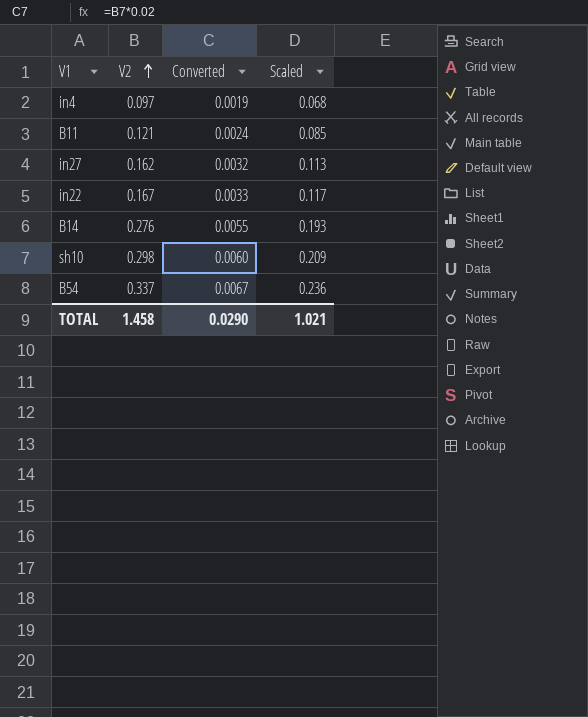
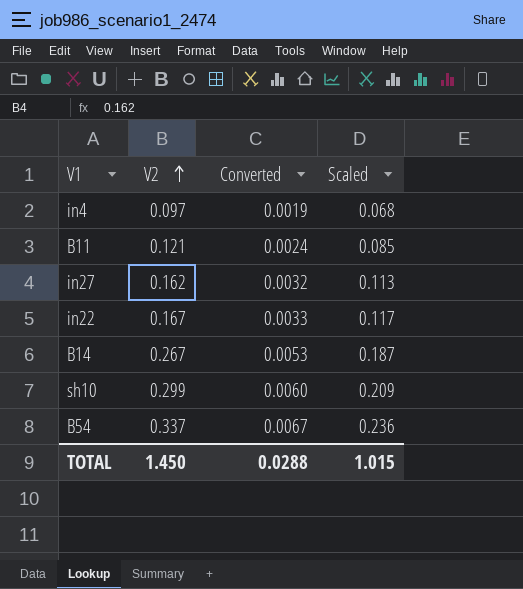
B14 | V2: 0.276 -> 0.267
B14 | Converted: 0.0055 -> 0.0053
B14 | Scaled: 0.193 -> 0.187
sh10 | V2: 0.298 -> 0.299
TOTAL | V2: 1.458 -> 1.450
TOTAL | Converted: 0.0290 -> 0.0288
TOTAL | Scaled: 1.021 -> 1.015

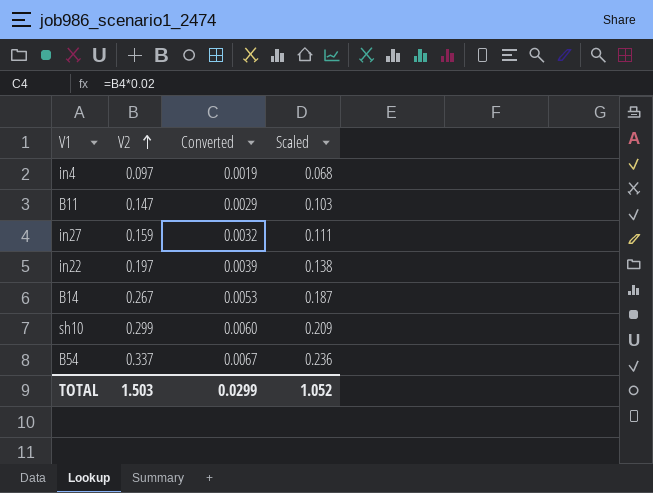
B11 | V2: 0.121 -> 0.147
B11 | Converted: 0.0024 -> 0.0029
B11 | Scaled: 0.085 -> 0.103
in27 | V2: 0.162 -> 0.159
in27 | Scaled: 0.113 -> 0.111
in22 | V2: 0.167 -> 0.197
in22 | Converted: 0.0033 -> 0.0039
in22 | Scaled: 0.117 -> 0.138
TOTAL | V2: 1.450 -> 1.503
TOTAL | Converted: 0.0288 -> 0.0299
TOTAL | Scaled: 1.015 -> 1.052

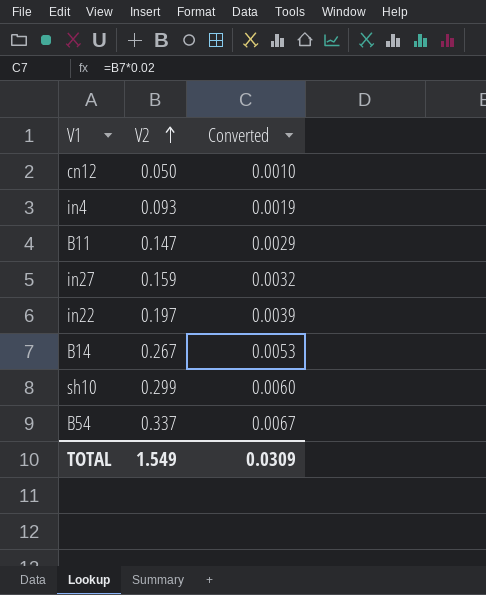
column Scaled | formula: [V2] * 0.7 -> none
row cn12: none -> 0.050 | 0.0010
in4 | V2: 0.097 -> 0.093
TOTAL | V2: 1.503 -> 1.549
TOTAL | Converted: 0.0299 -> 0.0309

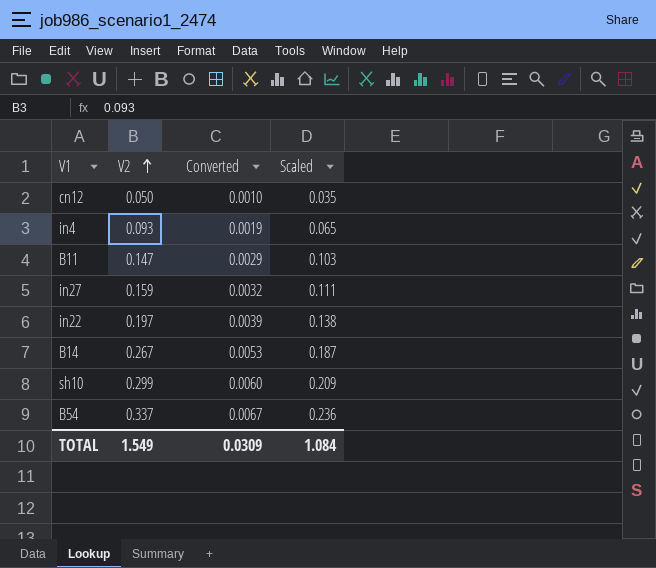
column Scaled | formula: none -> [V2] * 0.7

